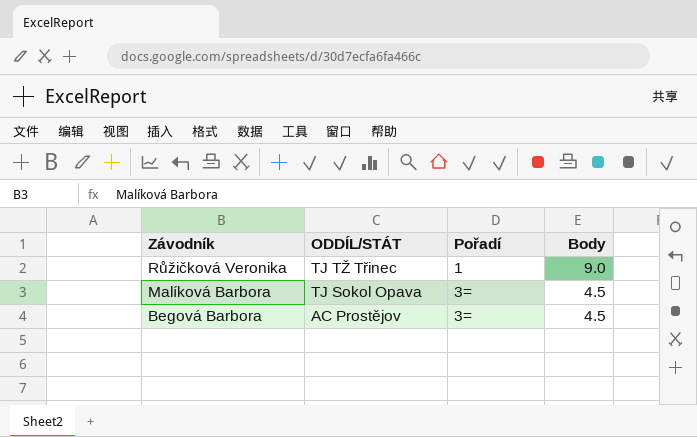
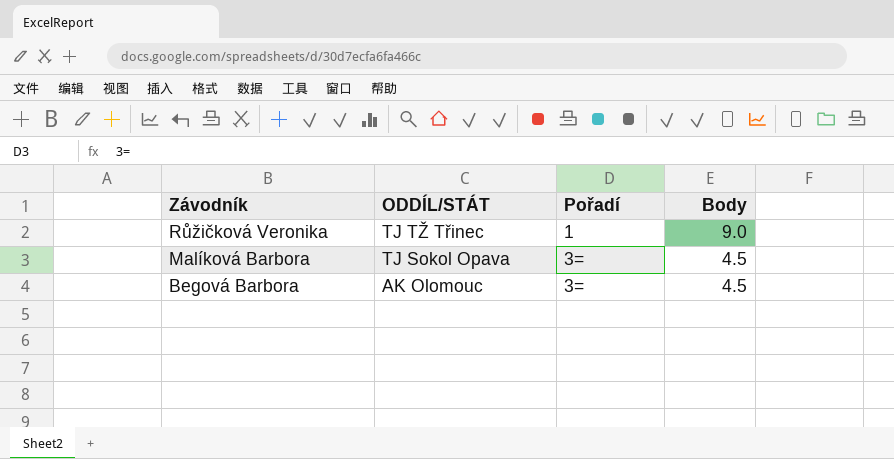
Begová Barbora | ODDÍL/STÁT: AC Prostějov -> AK Olomouc

